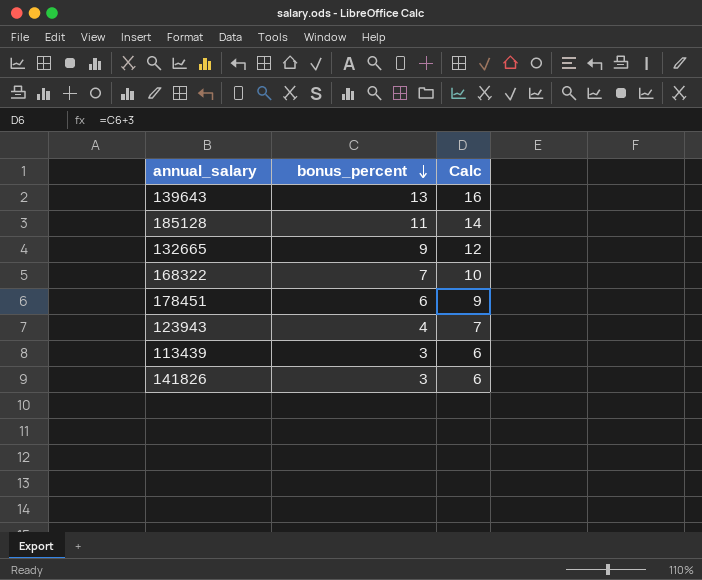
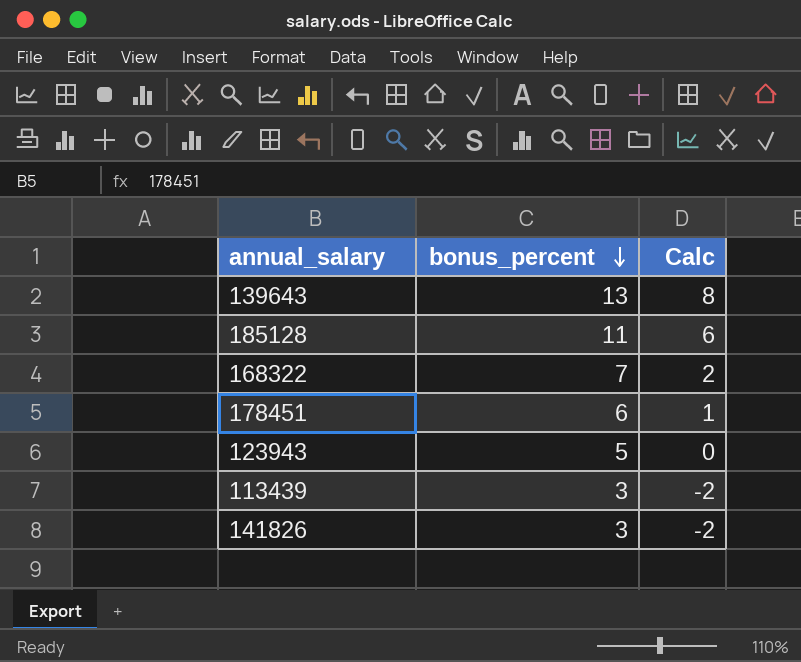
column Calc | formula: [bonus_percent] + 3 -> [bonus_percent] - 5
row 132665: 9 | 12 -> none
123943 | bonus_percent: 4 -> 5

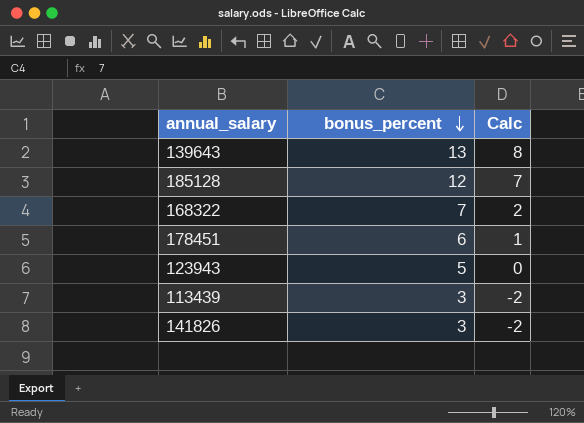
185128 | bonus_percent: 11 -> 12
185128 | Calc: 6 -> 7

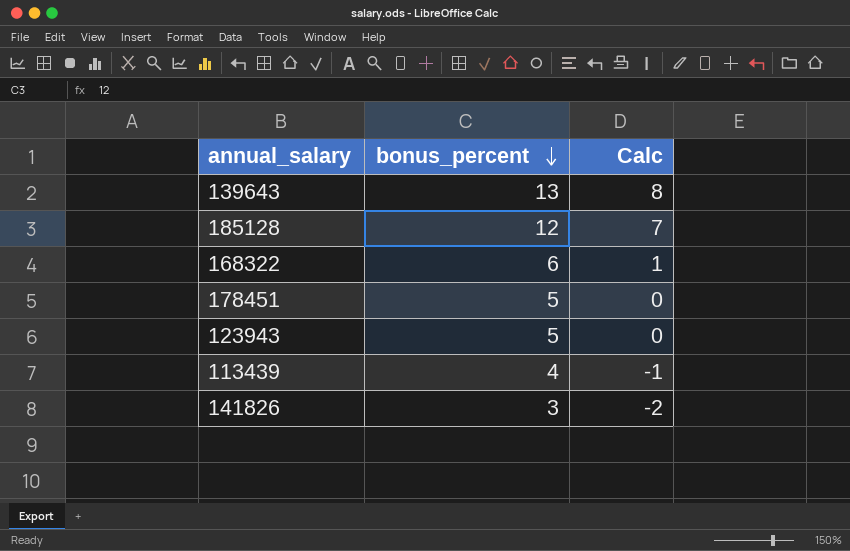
168322 | bonus_percent: 7 -> 6
168322 | Calc: 2 -> 1
178451 | bonus_percent: 6 -> 5
178451 | Calc: 1 -> 0
113439 | bonus_percent: 3 -> 4
113439 | Calc: -2 -> -1

